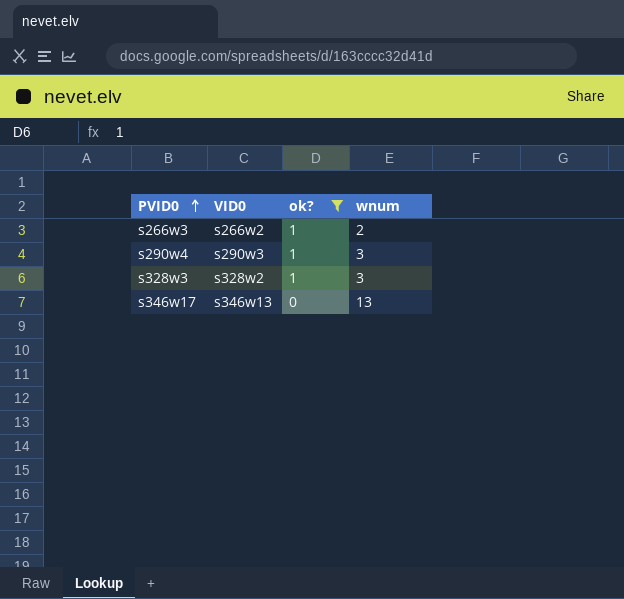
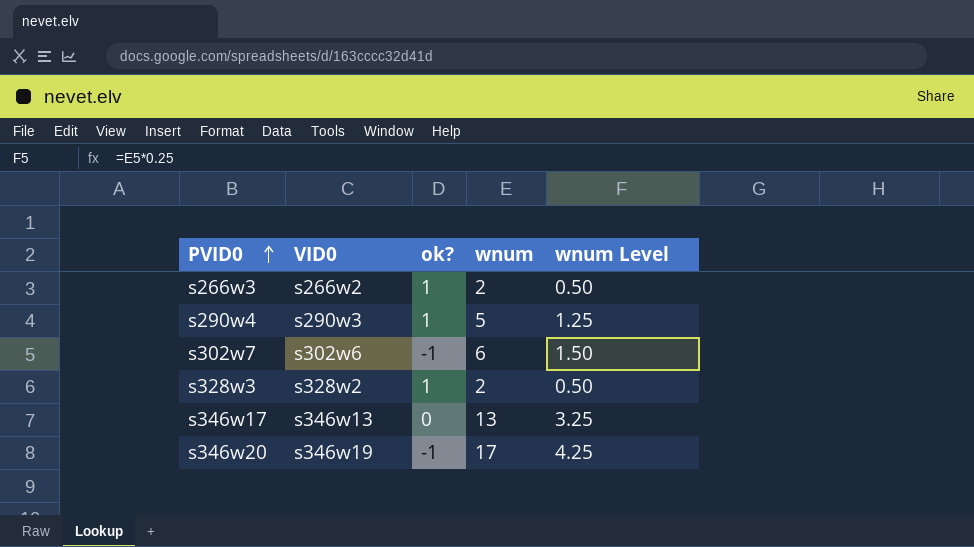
filter: ok? != -1 -> none
column wnum Level | formula: none -> [wnum] * 0.25
s290w4 | wnum: 3 -> 5
s328w3 | wnum: 3 -> 2

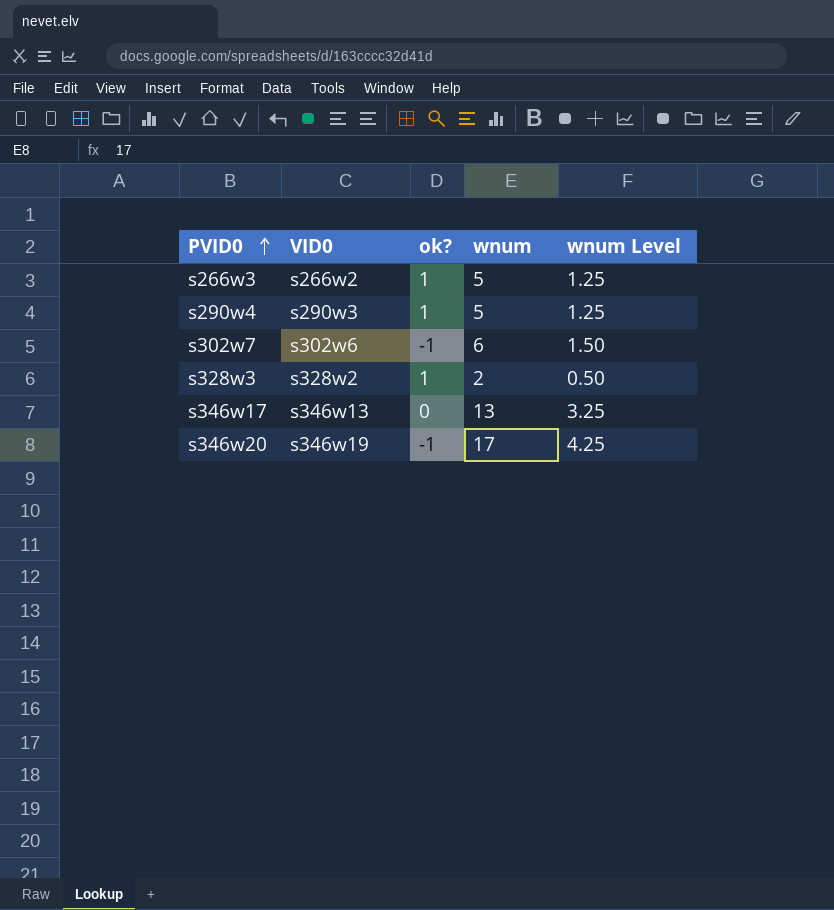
s266w3 | wnum: 2 -> 5
s266w3 | wnum Level: 0.50 -> 1.25

